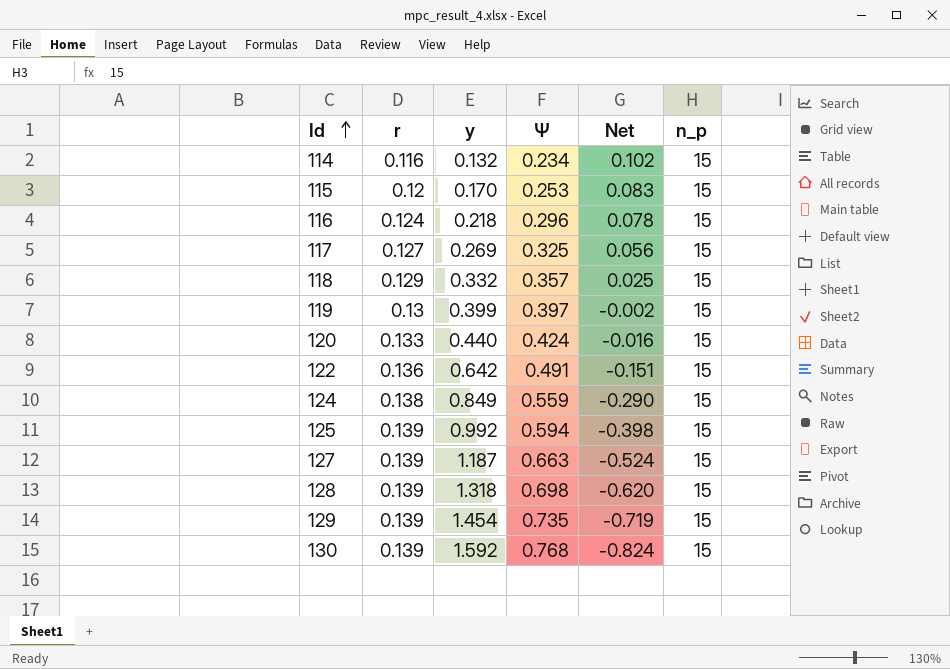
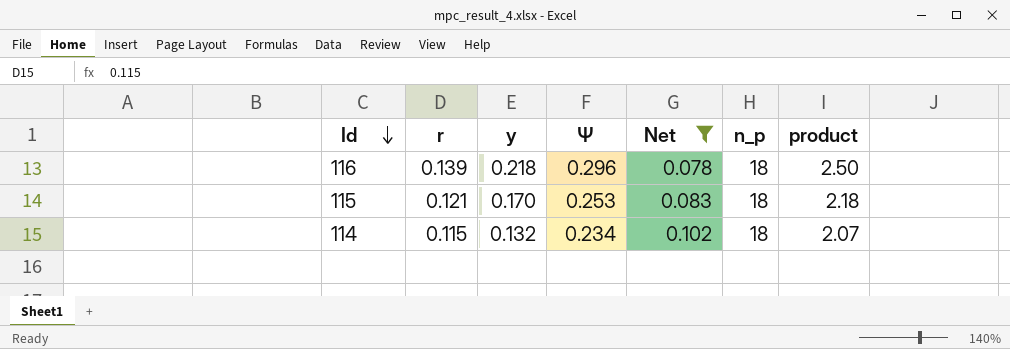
filter: none -> Net >= 0.078
row order: Id ascending -> Id descending
column product | formula: none -> [r] * [n_p]
116 | r: 0.124 -> 0.139
116 | n_p: 15 -> 18
115 | r: 0.12 -> 0.121
115 | n_p: 15 -> 18
114 | r: 0.116 -> 0.115
114 | n_p: 15 -> 18

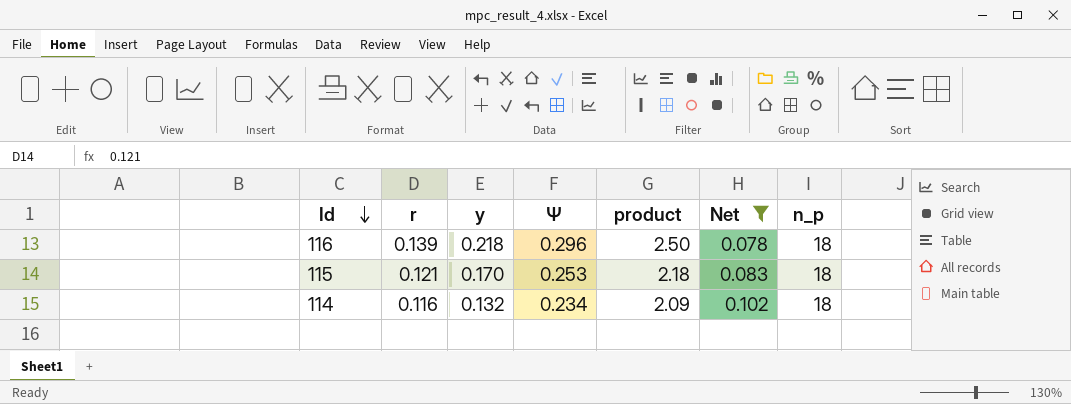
column product | position: 7 -> 5
114 | r: 0.115 -> 0.116
114 | product: 2.07 -> 2.09

